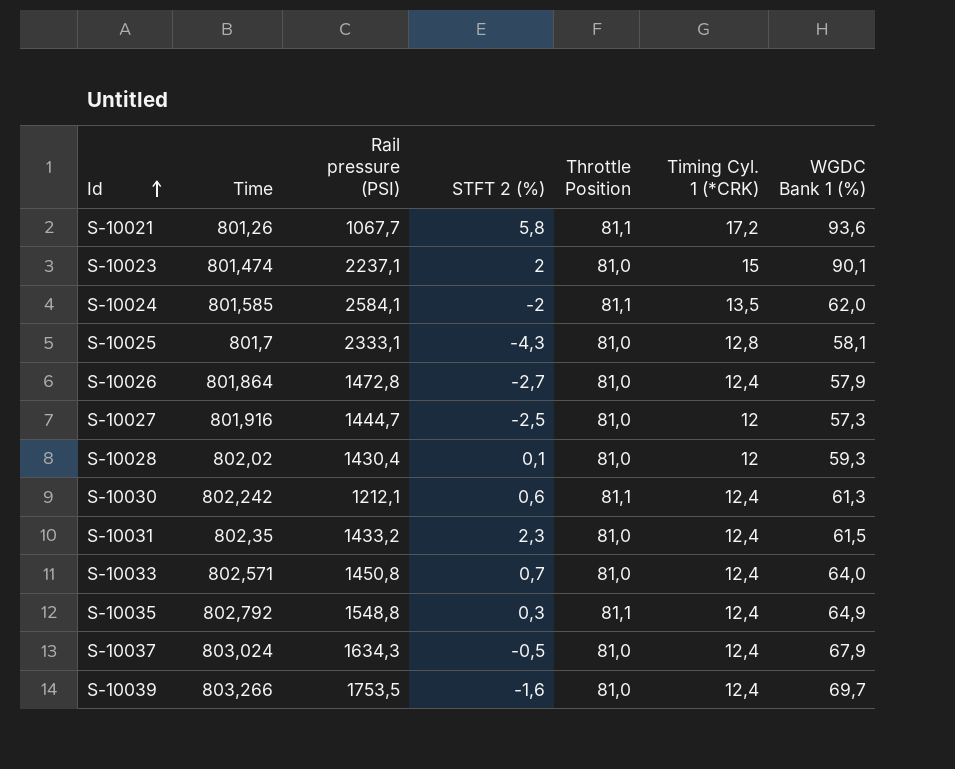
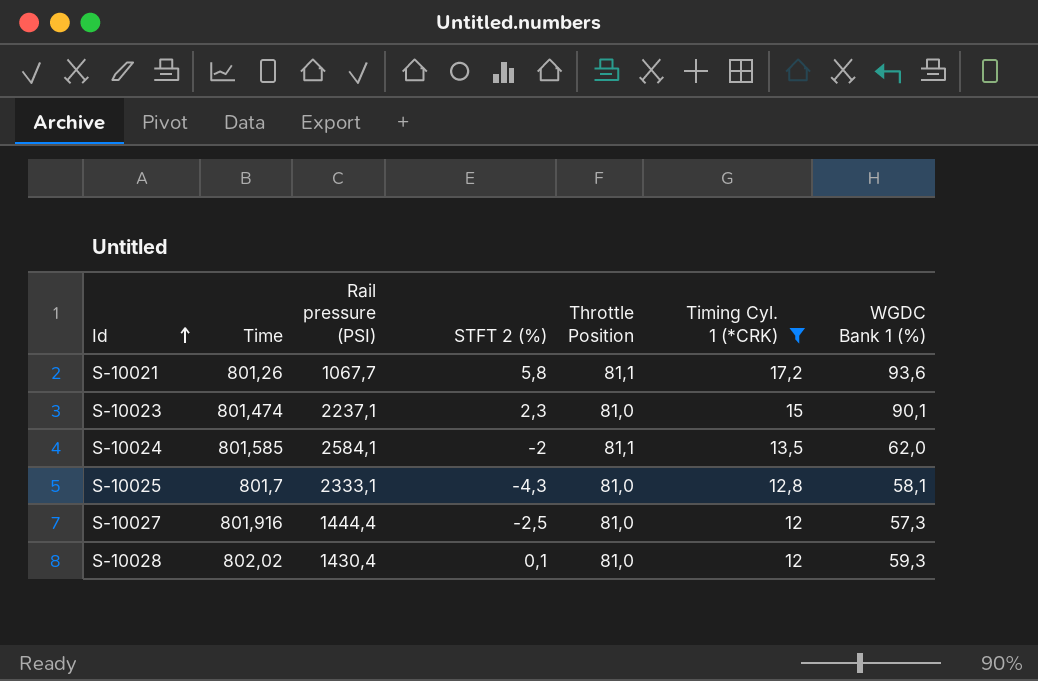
filter: none -> Timing Cyl. 1 (*CRK) != 12,4
S-10023 | STFT 2 (%): 2 -> 2,3
S-10027 | Rail pressure (PSI): 1444,7 -> 1444,4

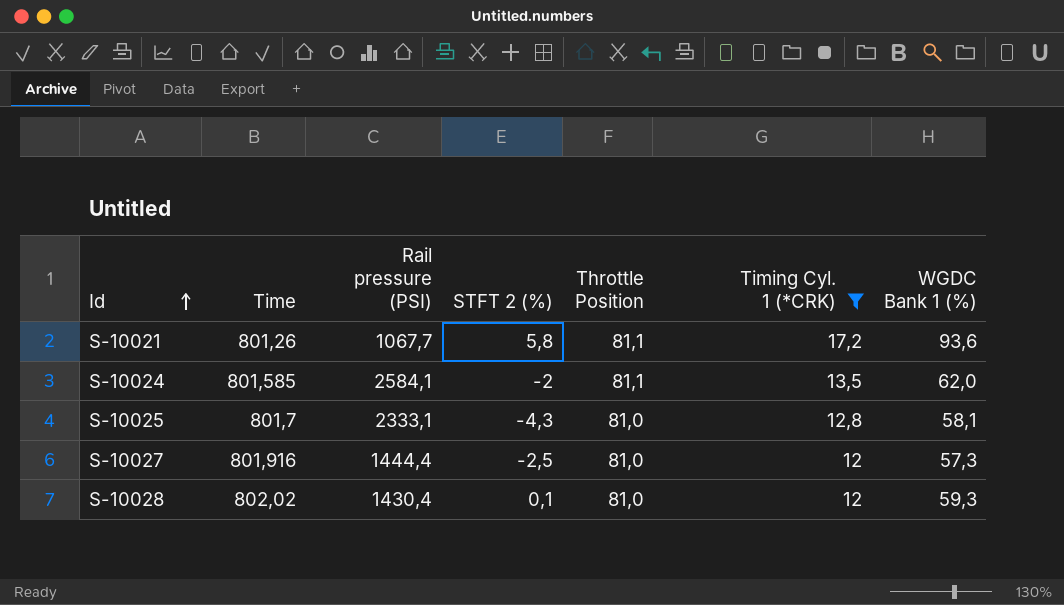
row S-10023: 801,474 | 2237,1 | 2,3 | 81,0 | 15 | 90,1 -> none

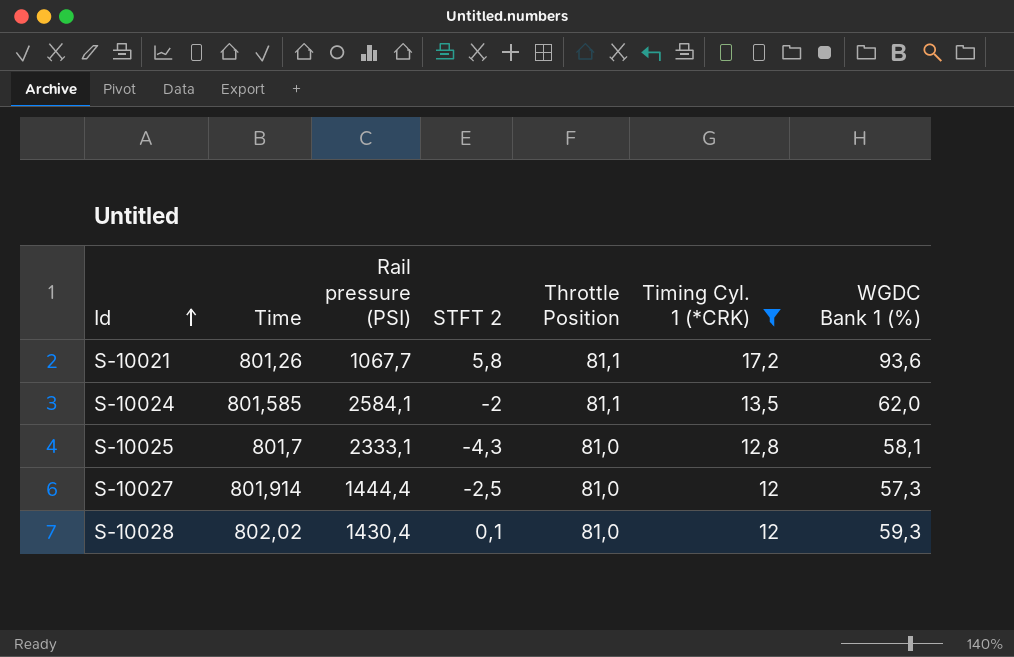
column name: STFT 2 (%) -> STFT 2
S-10027 | Time: 801,916 -> 801,914

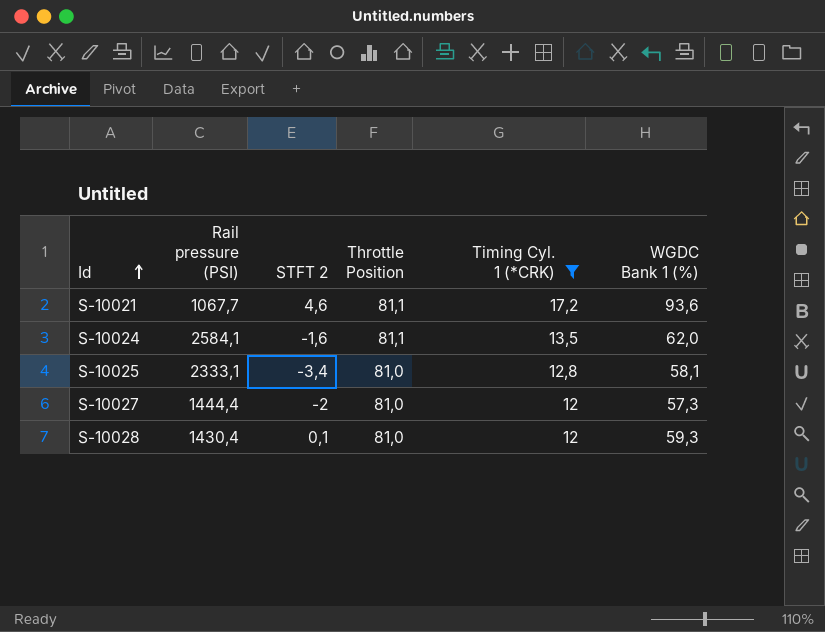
column Time | position: 2 -> none
S-10021 | STFT 2: 5,8 -> 4,6
S-10024 | STFT 2: -2 -> -1,6
S-10025 | STFT 2: -4,3 -> -3,4
S-10027 | STFT 2: -2,5 -> -2

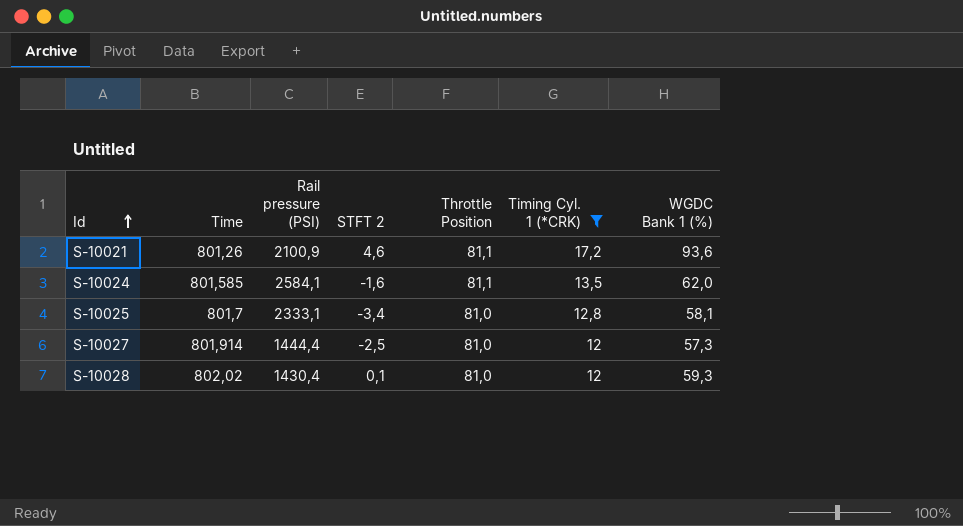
column Time | position: none -> 2
S-10021 | Rail pressure (PSI): 1067,7 -> 2100,9
S-10027 | STFT 2: -2 -> -2,5

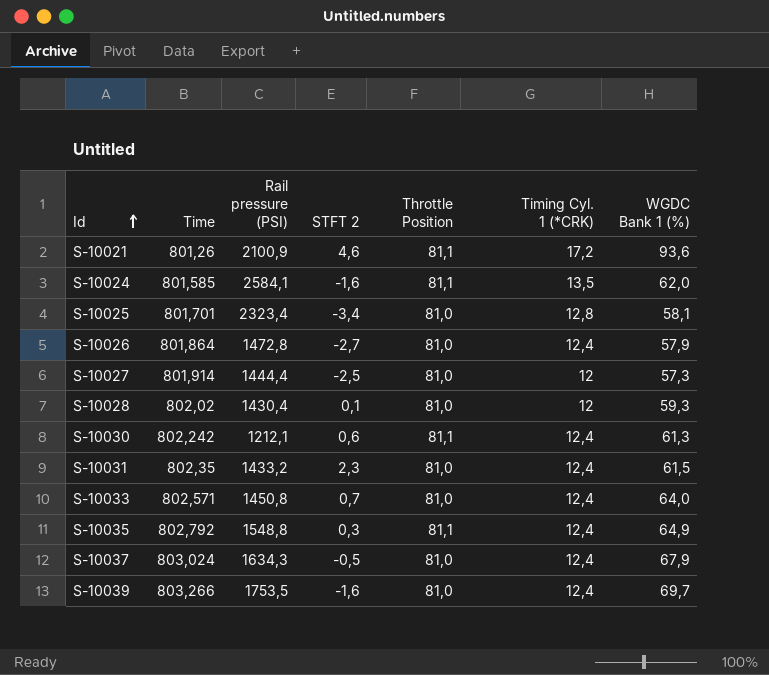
filter: Timing Cyl. 1 (*CRK) != 12,4 -> none
S-10025 | Time: 801,7 -> 801,701
S-10025 | Rail pressure (PSI): 2333,1 -> 2323,4

